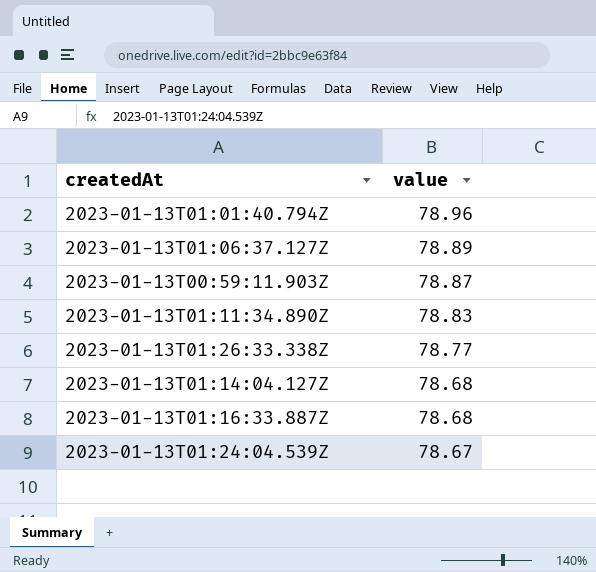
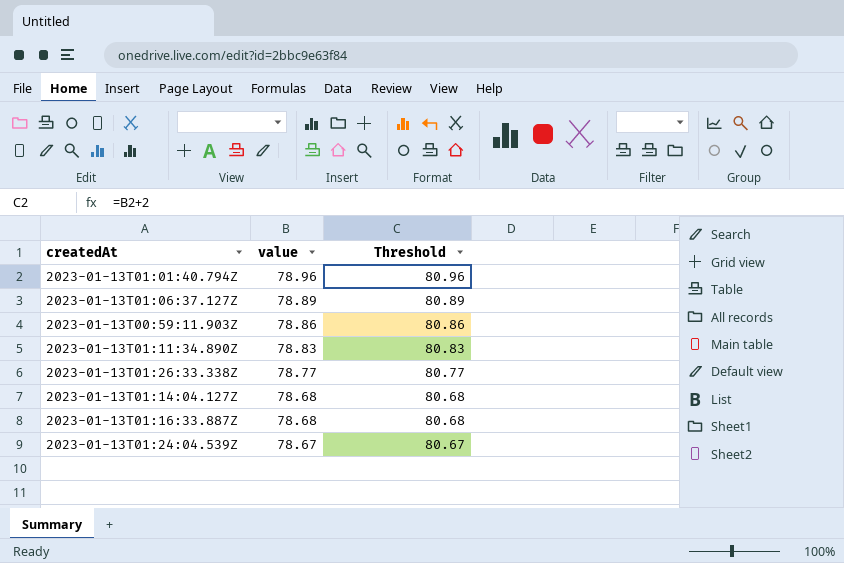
column Threshold | formula: none -> [value] + 2
2023-01-13T00:59:11.903Z | value: 78.87 -> 78.86

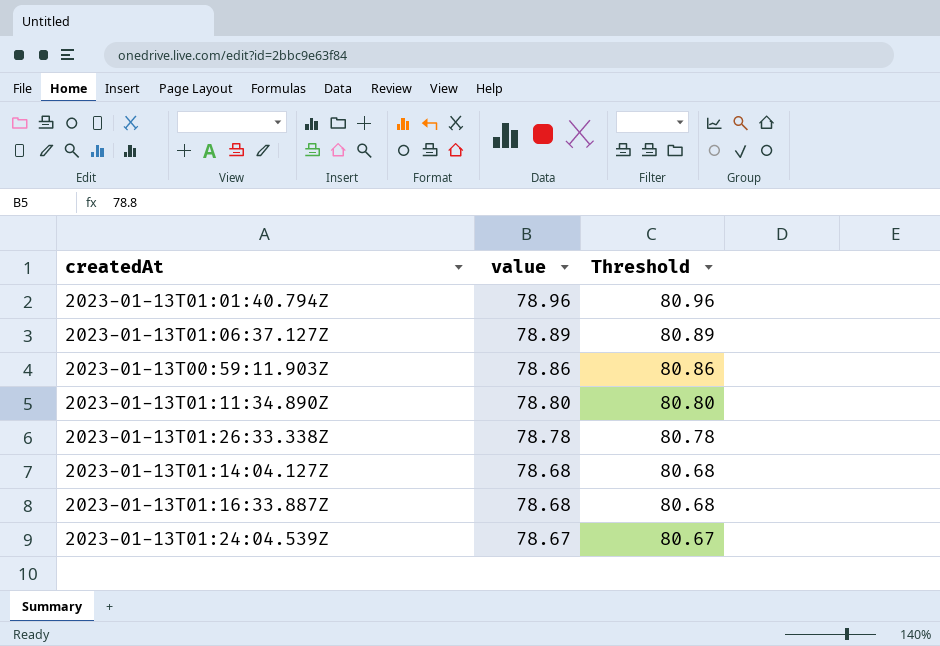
2023-01-13T01:11:34.890Z | value: 78.83 -> 78.80
2023-01-13T01:11:34.890Z | Threshold: 80.83 -> 80.80
2023-01-13T01:26:33.338Z | value: 78.77 -> 78.78
2023-01-13T01:26:33.338Z | Threshold: 80.77 -> 80.78

